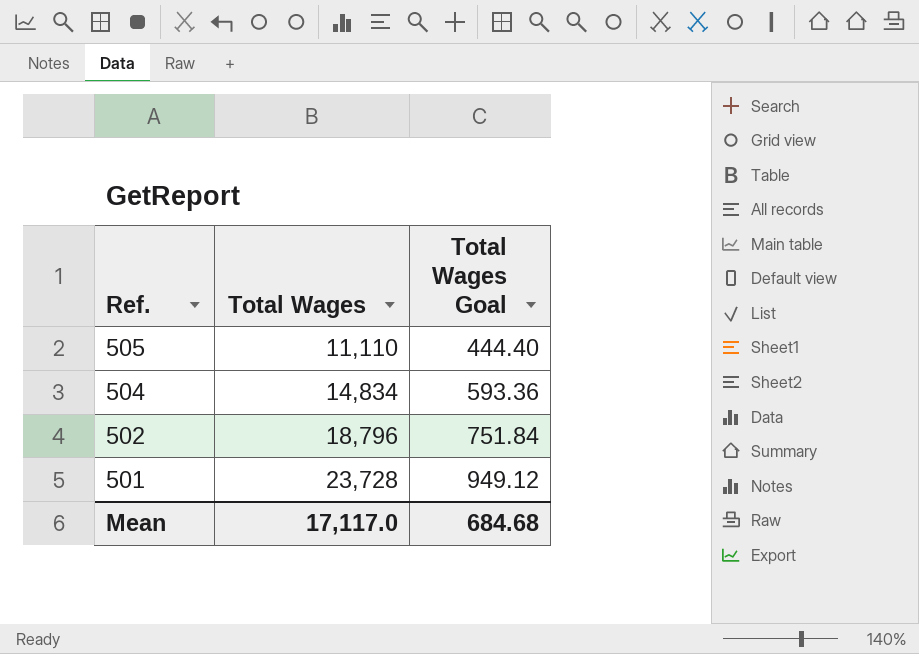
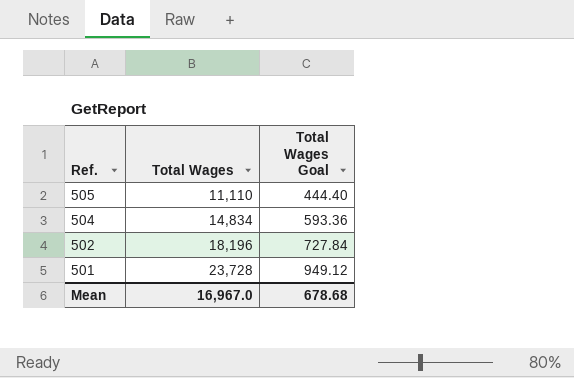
502 | Total Wages: 18,796 -> 18,196
502 | Total Wages Goal: 751.84 -> 727.84
Mean | Total Wages: 17,117.0 -> 16,967.0
Mean | Total Wages Goal: 684.68 -> 678.68

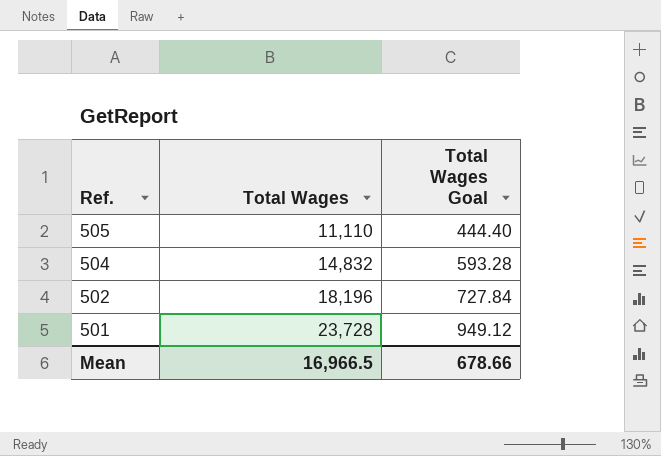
504 | Total Wages: 14,834 -> 14,832
504 | Total Wages Goal: 593.36 -> 593.28
Mean | Total Wages: 16,967.0 -> 16,966.5
Mean | Total Wages Goal: 678.68 -> 678.66

